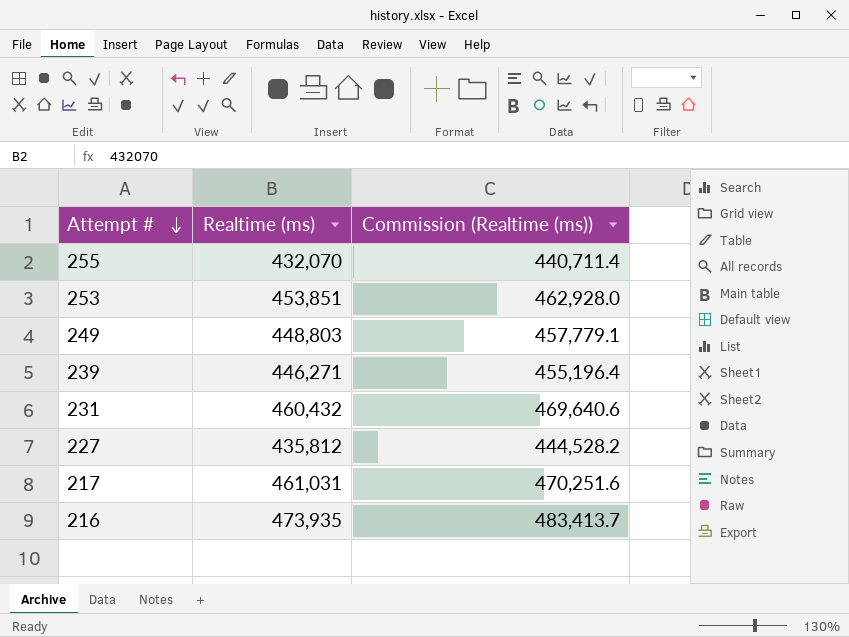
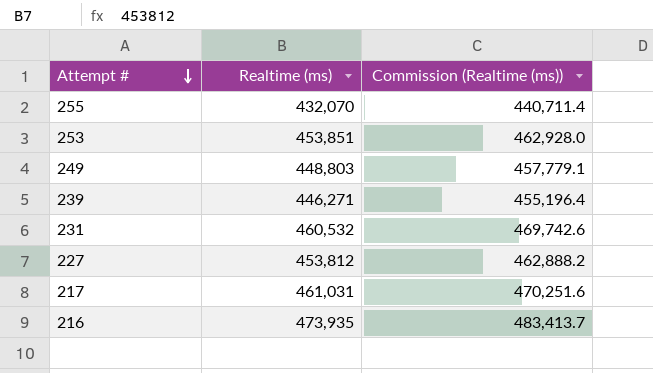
231 | Realtime (ms): 460,432 -> 460,532
231 | Commission (Realtime (ms)): 469,640.6 -> 469,742.6
227 | Realtime (ms): 435,812 -> 453,812
227 | Commission (Realtime (ms)): 444,528.2 -> 462,888.2

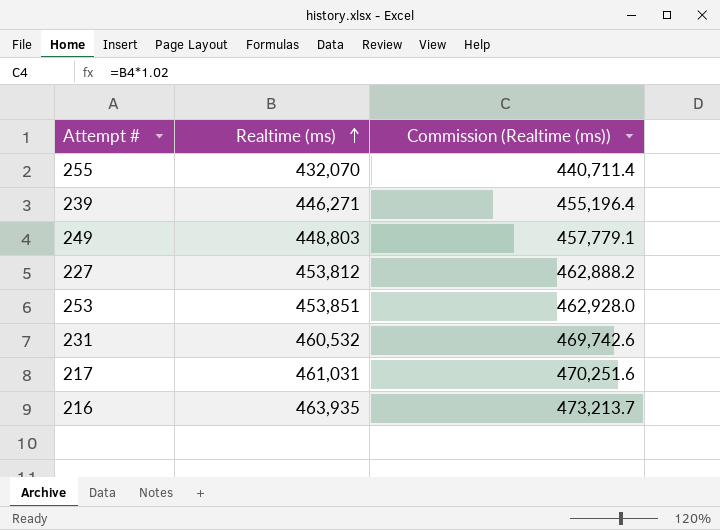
row order: Attempt # descending -> Realtime (ms) ascending
216 | Realtime (ms): 473,935 -> 463,935
216 | Commission (Realtime (ms)): 483,413.7 -> 473,213.7

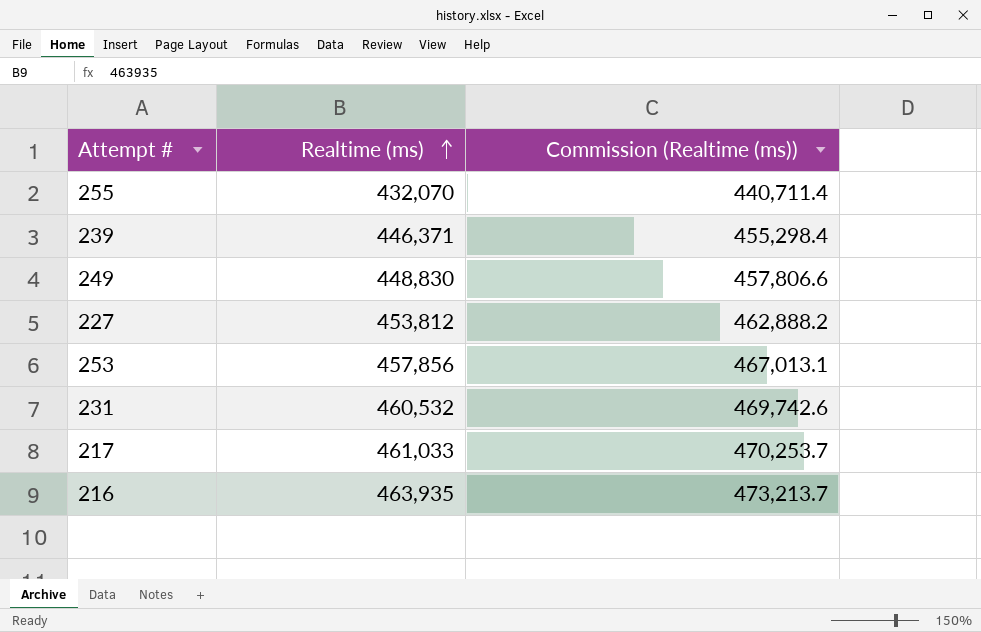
239 | Realtime (ms): 446,271 -> 446,371
239 | Commission (Realtime (ms)): 455,196.4 -> 455,298.4
249 | Realtime (ms): 448,803 -> 448,830
249 | Commission (Realtime (ms)): 457,779.1 -> 457,806.6
253 | Realtime (ms): 453,851 -> 457,856
253 | Commission (Realtime (ms)): 462,928.0 -> 467,013.1
217 | Realtime (ms): 461,031 -> 461,033
217 | Commission (Realtime (ms)): 470,251.6 -> 470,253.7

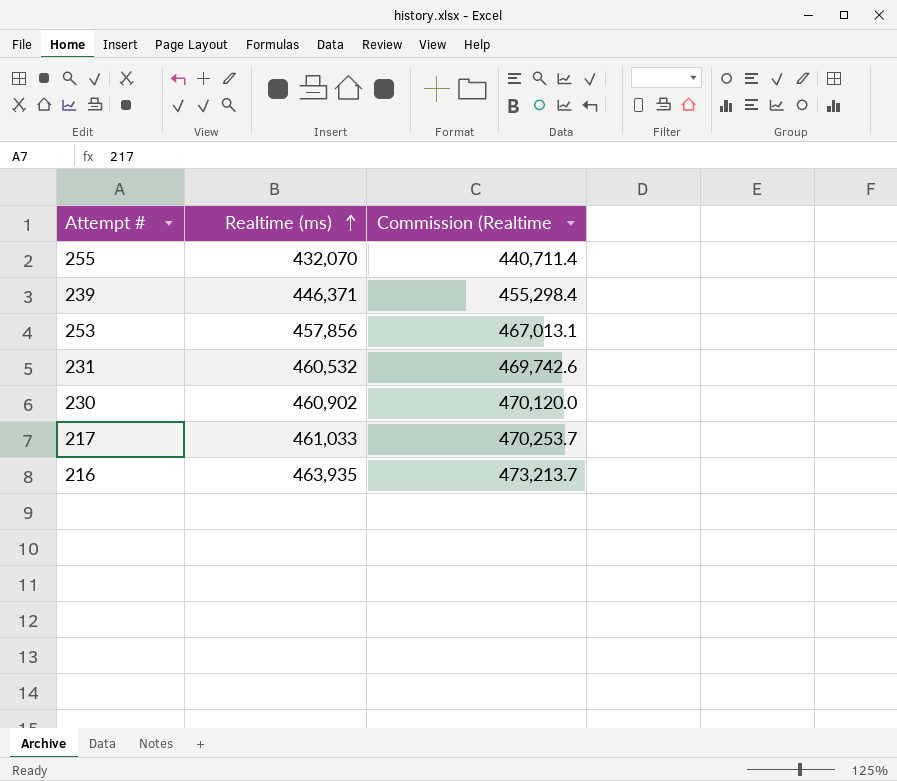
column name: Commission (Realtime (ms)) -> Commission (Realtime
row 249: 448,830 | 457,806.6 -> none
row 227: 453,812 | 462,888.2 -> none
row 230: none -> 460,902 | 470,120.0

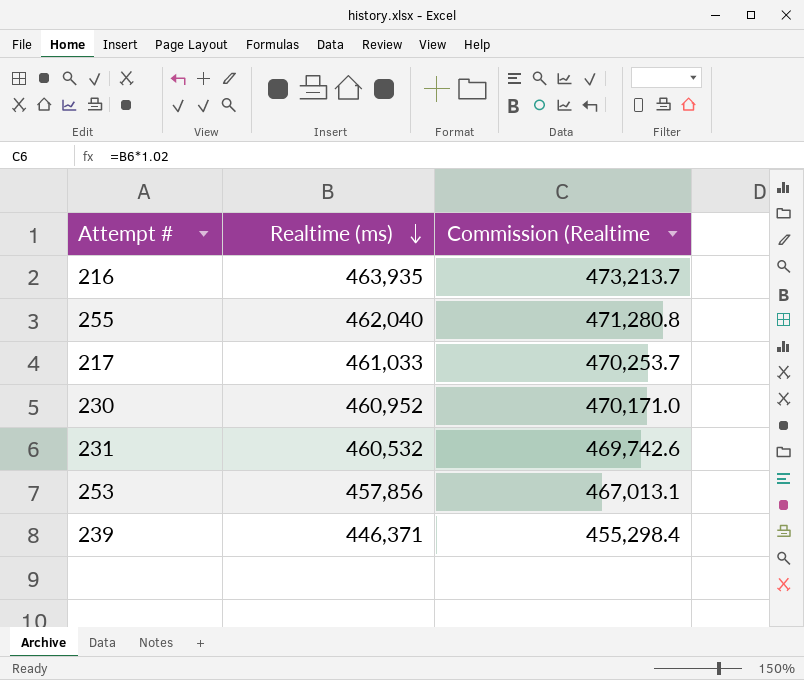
row order: Realtime (ms) ascending -> Realtime (ms) descending
255 | Realtime (ms): 432,070 -> 462,040
255 | Commission (Realtime: 440,711.4 -> 471,280.8
230 | Realtime (ms): 460,902 -> 460,952
230 | Commission (Realtime: 470,120.0 -> 470,171.0

